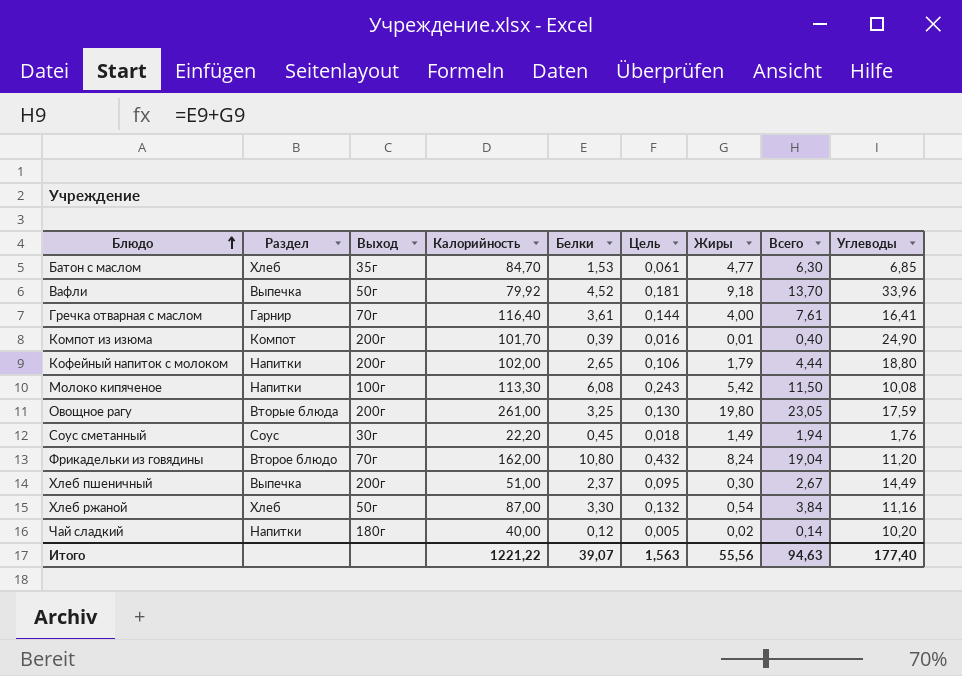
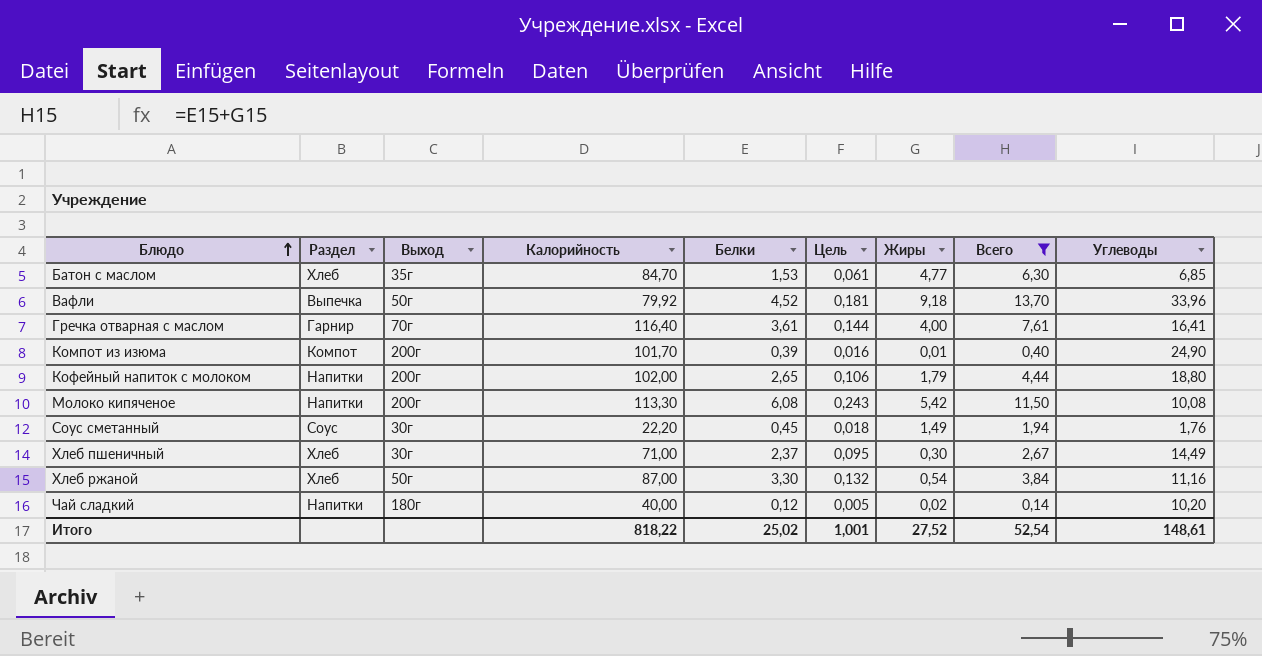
filter: none -> Всего <= 13,70
Молоко кипяченое | Выход: 100г -> 200г
Хлеб пшеничный | Раздел: Выпечка -> Хлеб
Хлеб пшеничный | Выход: 200г -> 30г
Хлеб пшеничный | Калорийность: 51,00 -> 71,00
Итого | Калорийность: 1221,22 -> 818,22
Итого | Белки: 39,07 -> 25,02
Итого | Цель: 1,563 -> 1,001
Итого | Жиры: 55,56 -> 27,52
Итого | Всего: 94,63 -> 52,54
Итого | Углеводы: 177,40 -> 148,61

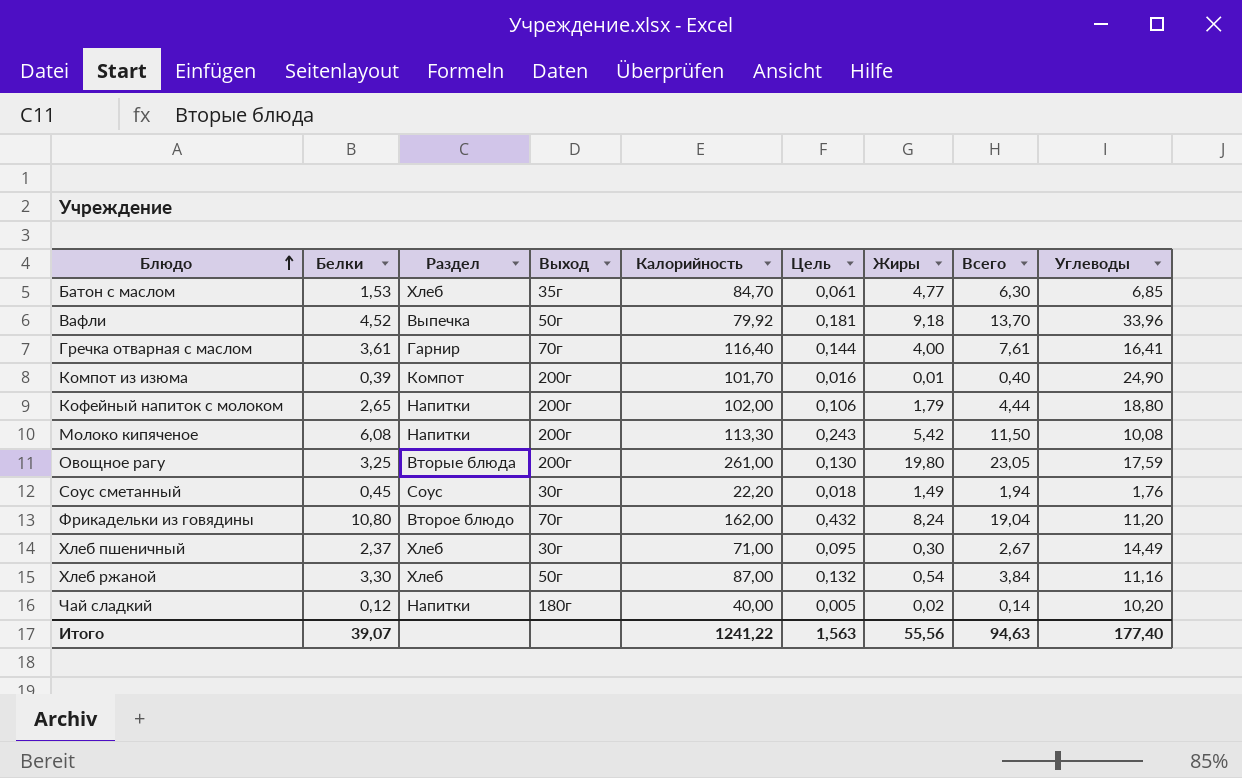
filter: Всего <= 13,70 -> none
column Белки | position: 5 -> 2
Итого | Белки: 25,02 -> 39,07
Итого | Калорийность: 818,22 -> 1241,22
Итого | Цель: 1,001 -> 1,563
Итого | Жиры: 27,52 -> 55,56
Итого | Всего: 52,54 -> 94,63
Итого | Углеводы: 148,61 -> 177,40

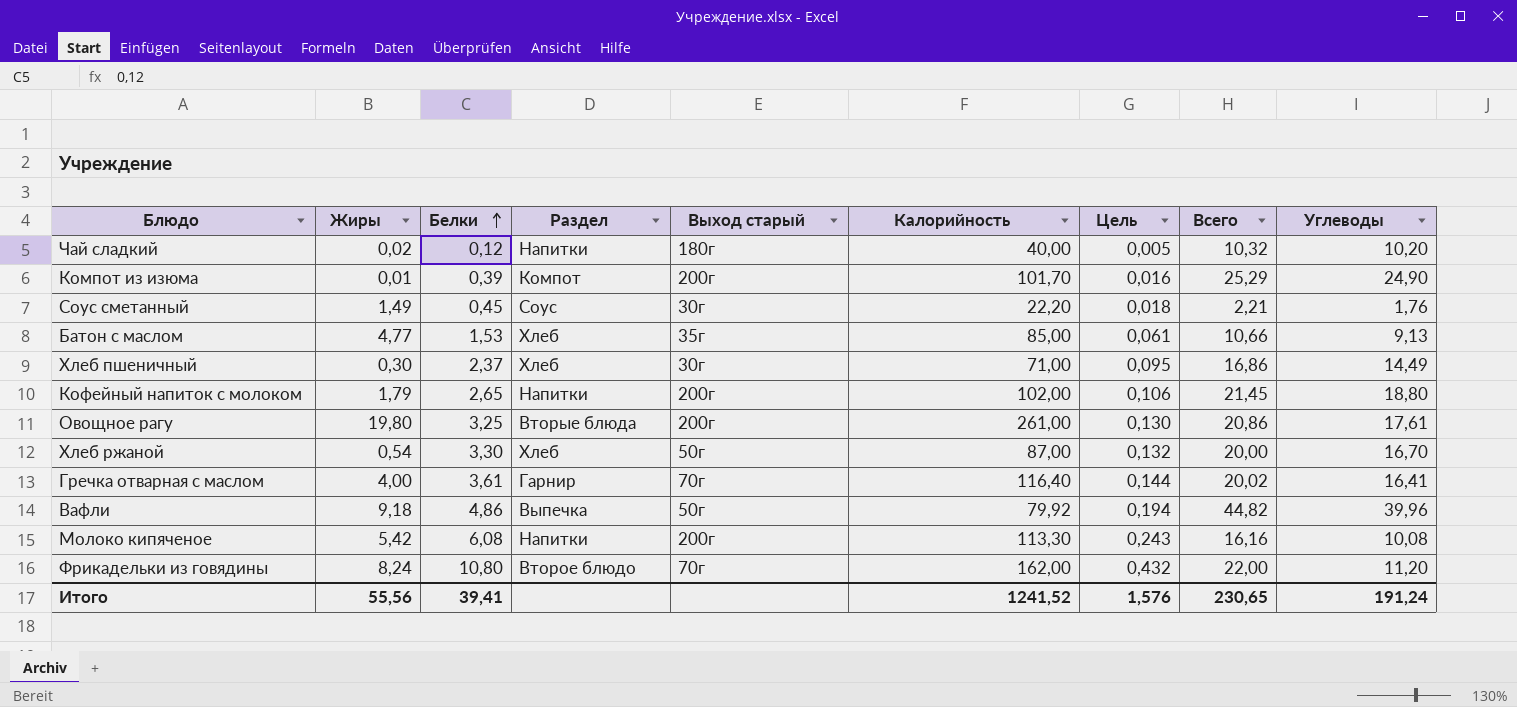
row order: Блюдо ascending -> Белки ascending
column Жиры | position: 7 -> 2
column name: Выход -> Выход старый
column Всего | formula: [Белки] + [Жиры] -> [Белки] + [Углеводы]
Батон с маслом | Калорийность: 84,70 -> 85,00
Батон с маслом | Углеводы: 6,85 -> 9,13
Овощное рагу | Углеводы: 17,59 -> 17,61
Хлеб ржаной | Углеводы: 11,16 -> 16,70
Вафли | Белки: 4,52 -> 4,86
Вафли | Цель: 0,181 -> 0,194
Вафли | Углеводы: 33,96 -> 39,96
Итого | Белки: 39,07 -> 39,41
Итого | Калорийность: 1241,22 -> 1241,52
Итого | Цель: 1,563 -> 1,576
Итого | Всего: 94,63 -> 230,65
Итого | Углеводы: 177,40 -> 191,24

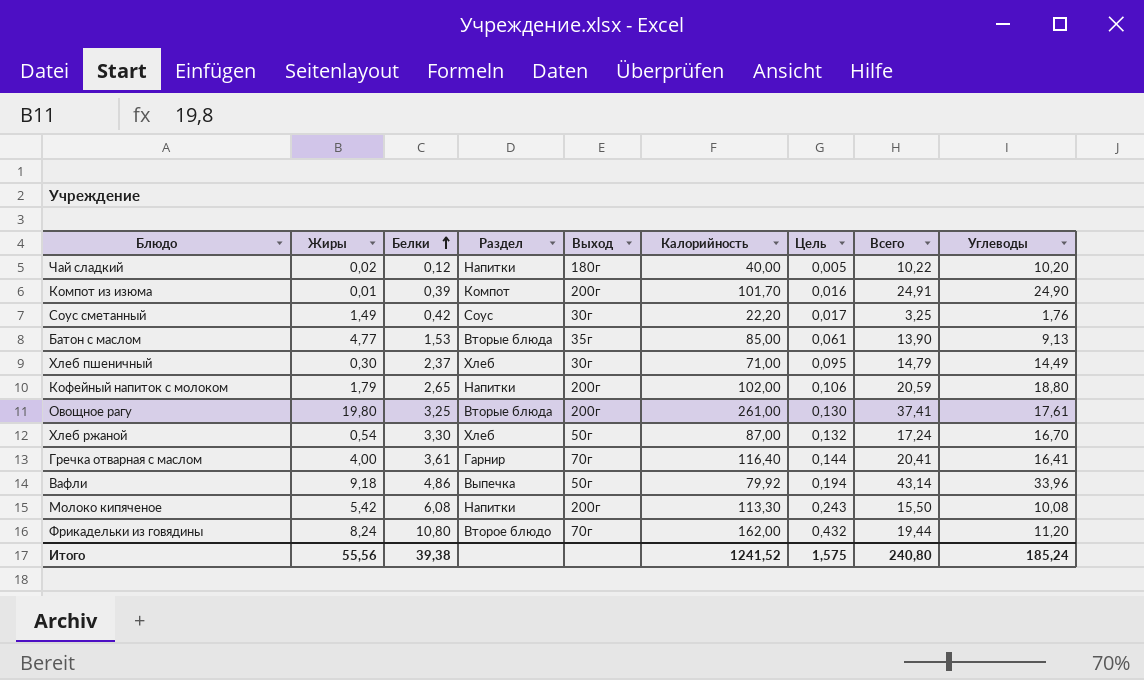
column name: Выход старый -> Выход
column Всего | formula: [Белки] + [Углеводы] -> [Жиры] + [Углеводы]
Соус сметанный | Белки: 0,45 -> 0,42
Соус сметанный | Цель: 0,018 -> 0,017
Батон с маслом | Раздел: Хлеб -> Вторые блюда
Вафли | Углеводы: 39,96 -> 33,96
Итого | Белки: 39,41 -> 39,38
Итого | Цель: 1,576 -> 1,575
Итого | Всего: 230,65 -> 240,80
Итого | Углеводы: 191,24 -> 185,24

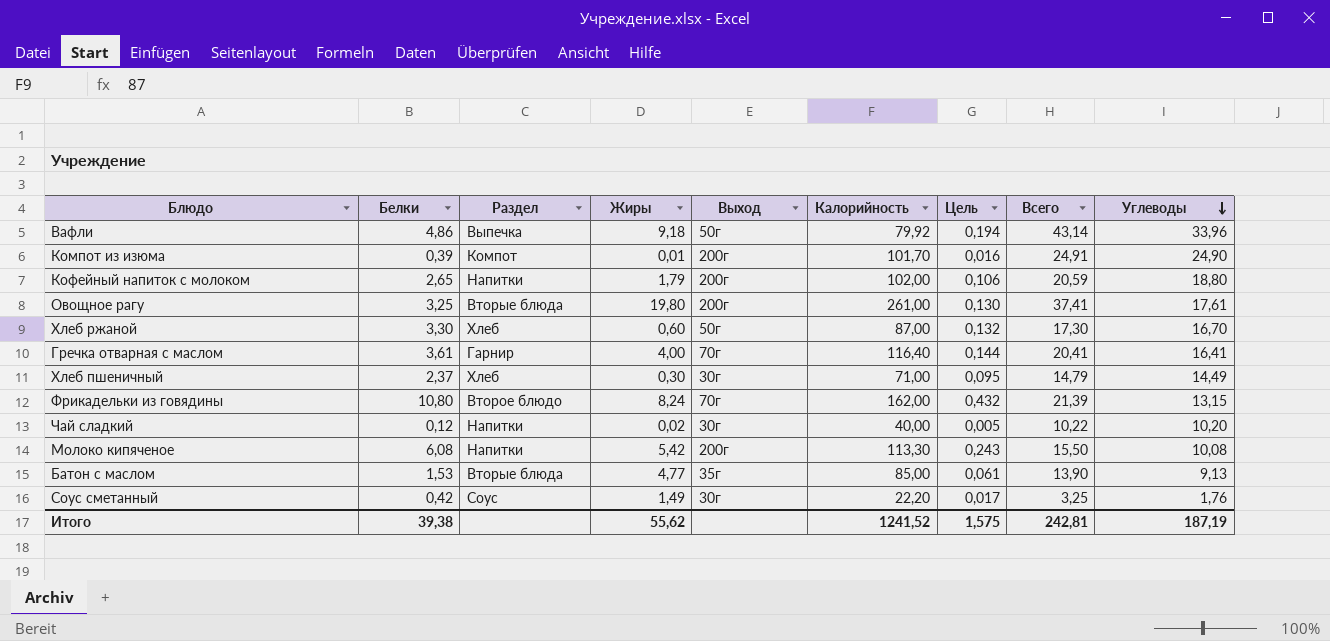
row order: Белки ascending -> Углеводы descending
column Жиры | position: 2 -> 4
Хлеб ржаной | Жиры: 0,54 -> 0,60
Хлеб ржаной | Всего: 17,24 -> 17,30
Фрикадельки из говядины | Всего: 19,44 -> 21,39
Фрикадельки из говядины | Углеводы: 11,20 -> 13,15
Чай сладкий | Выход: 180г -> 30г
Итого | Жиры: 55,56 -> 55,62
Итого | Всего: 240,80 -> 242,81
Итого | Углеводы: 185,24 -> 187,19

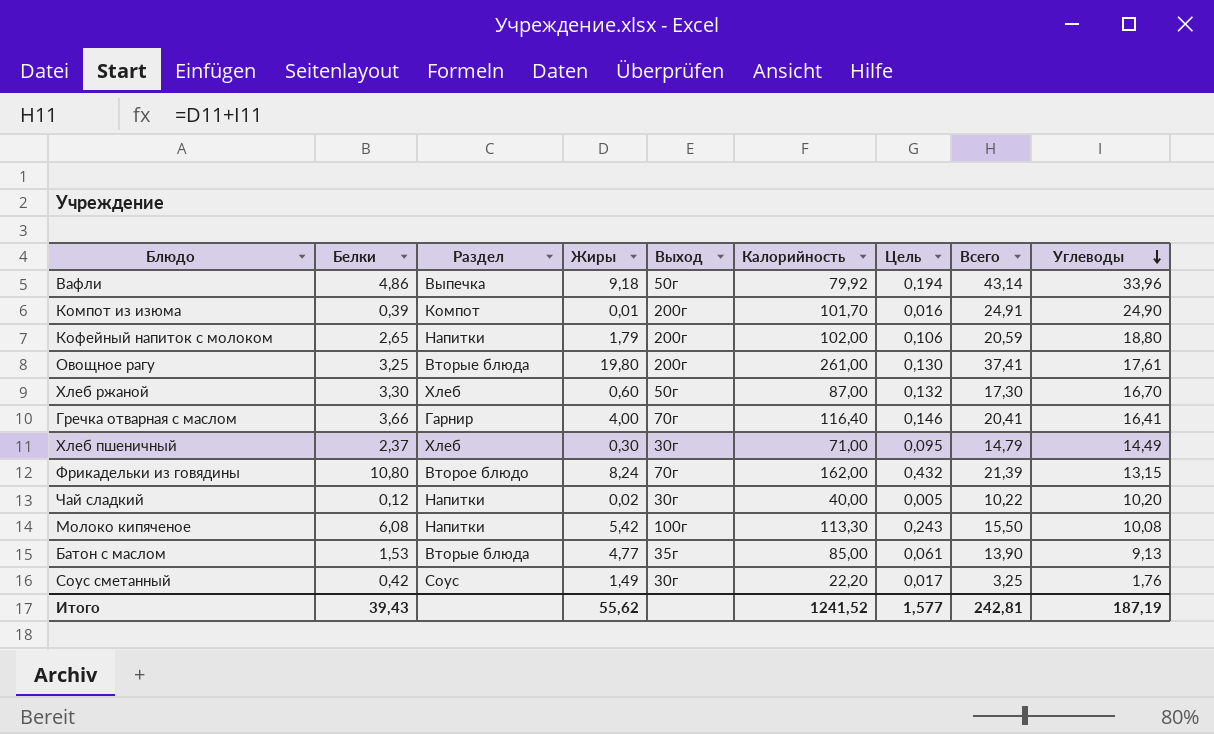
Гречка отварная с маслом | Белки: 3,61 -> 3,66
Гречка отварная с маслом | Цель: 0,144 -> 0,146
Молоко кипяченое | Выход: 200г -> 100г
Итого | Белки: 39,38 -> 39,43
Итого | Цель: 1,575 -> 1,577

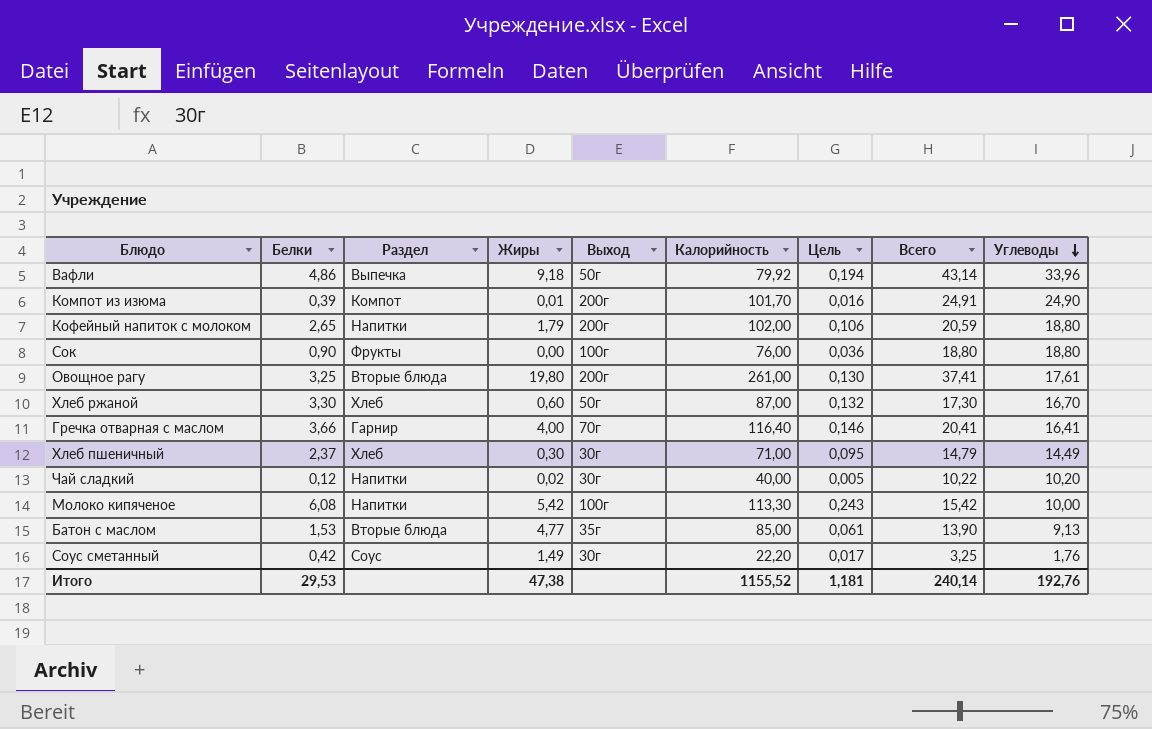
row Фрикадельки из говядины: 10,80 | Второе блюдо | 8,24 | 70г | 162,00 | 0,432 | 21,39 | 13,15 -> none
row Сок: none -> 0,90 | Фрукты | 0,00 | 100г | 76,00 | 0,036 | 18,80 | 18,80
Молоко кипяченое | Всего: 15,50 -> 15,42
Молоко кипяченое | Углеводы: 10,08 -> 10,00
Итого | Белки: 39,43 -> 29,53
Итого | Жиры: 55,62 -> 47,38
Итого | Калорийность: 1241,52 -> 1155,52
Итого | Цель: 1,577 -> 1,181
Итого | Всего: 242,81 -> 240,14
Итого | Углеводы: 187,19 -> 192,76

